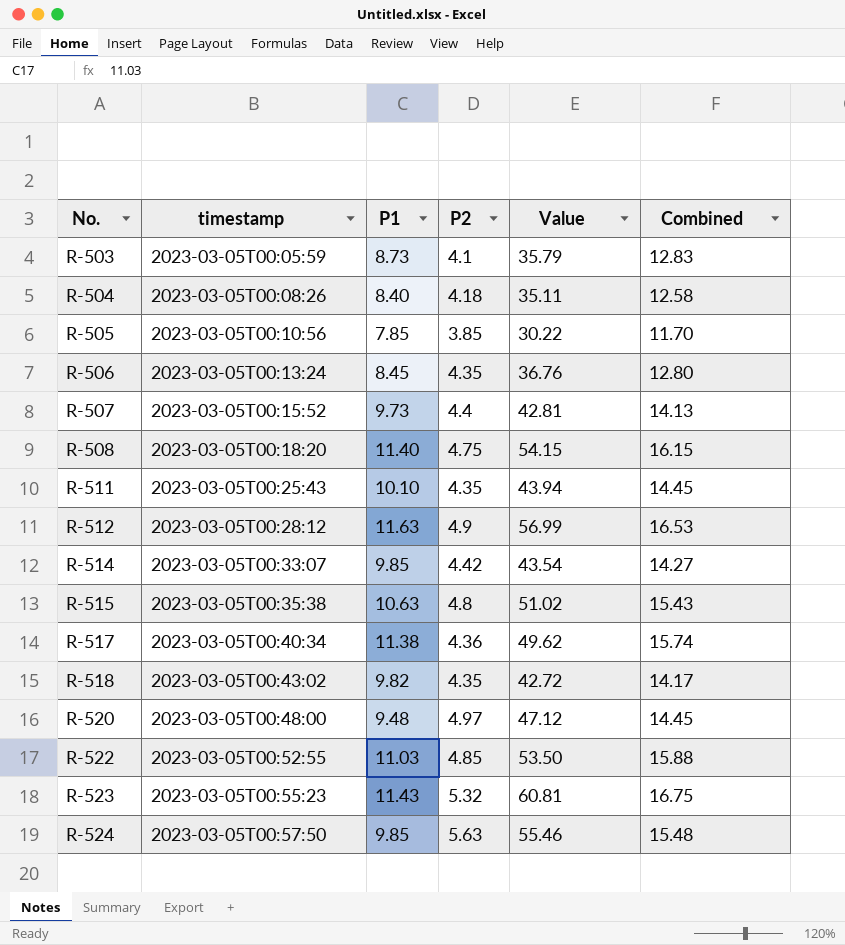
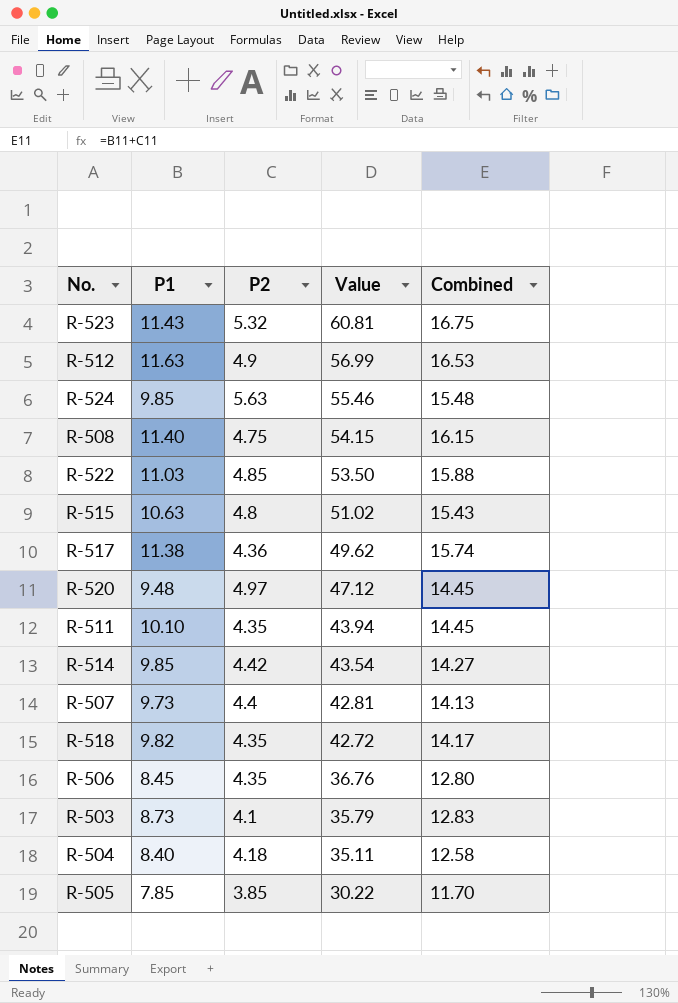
row order: No. ascending -> Value descending
column timestamp | position: 2 -> none

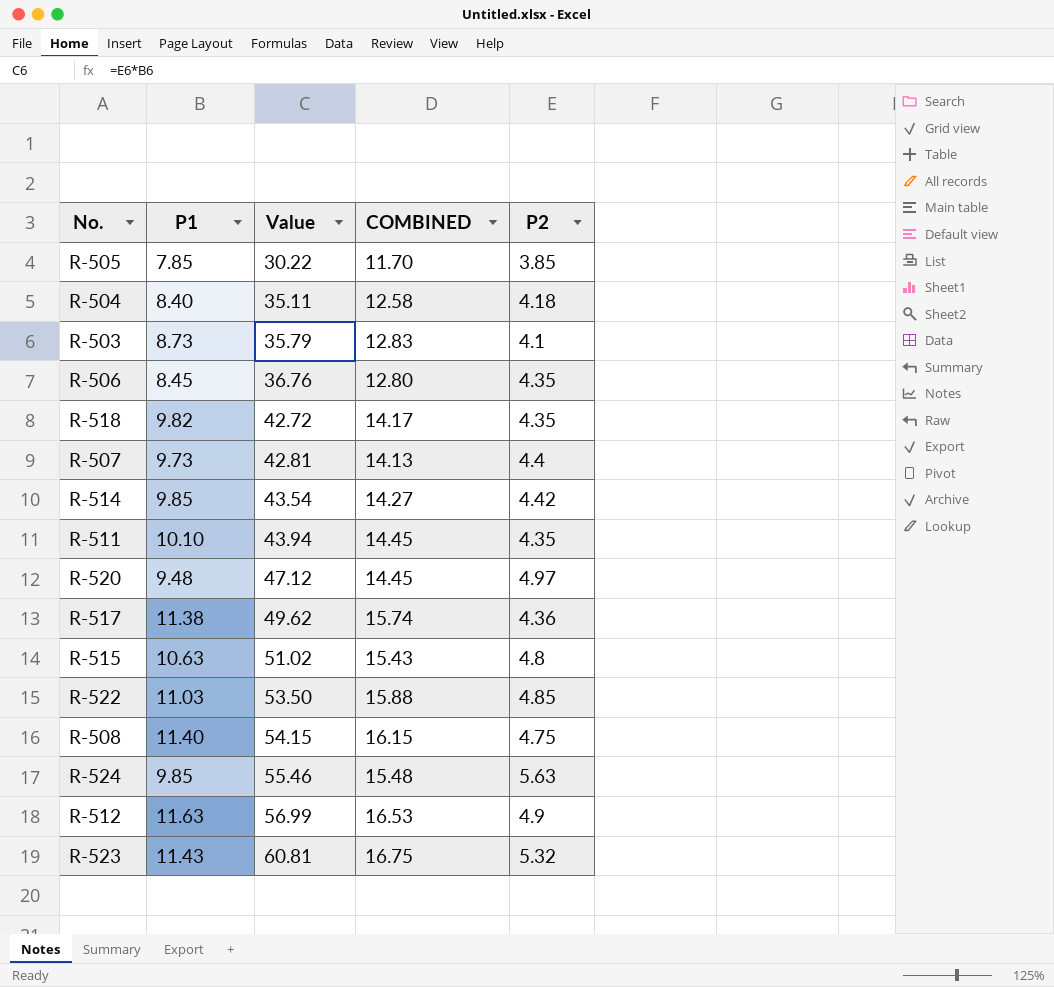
row order: Value descending -> Value ascending
column name: Combined -> COMBINED
column P2 | position: 3 -> 5

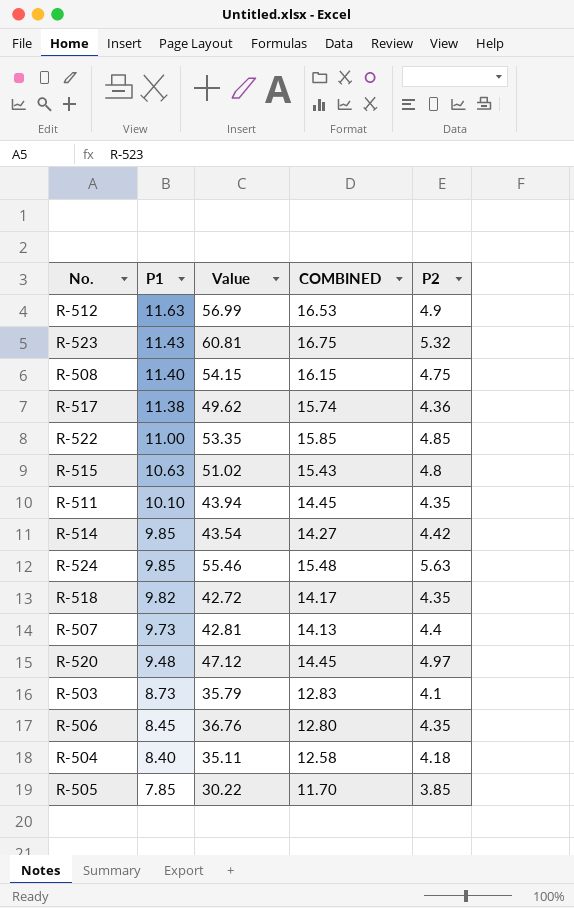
row order: Value ascending -> P1 descending
R-522 | P1: 11.03 -> 11.00
R-522 | Value: 53.50 -> 53.35
R-522 | COMBINED: 15.88 -> 15.85

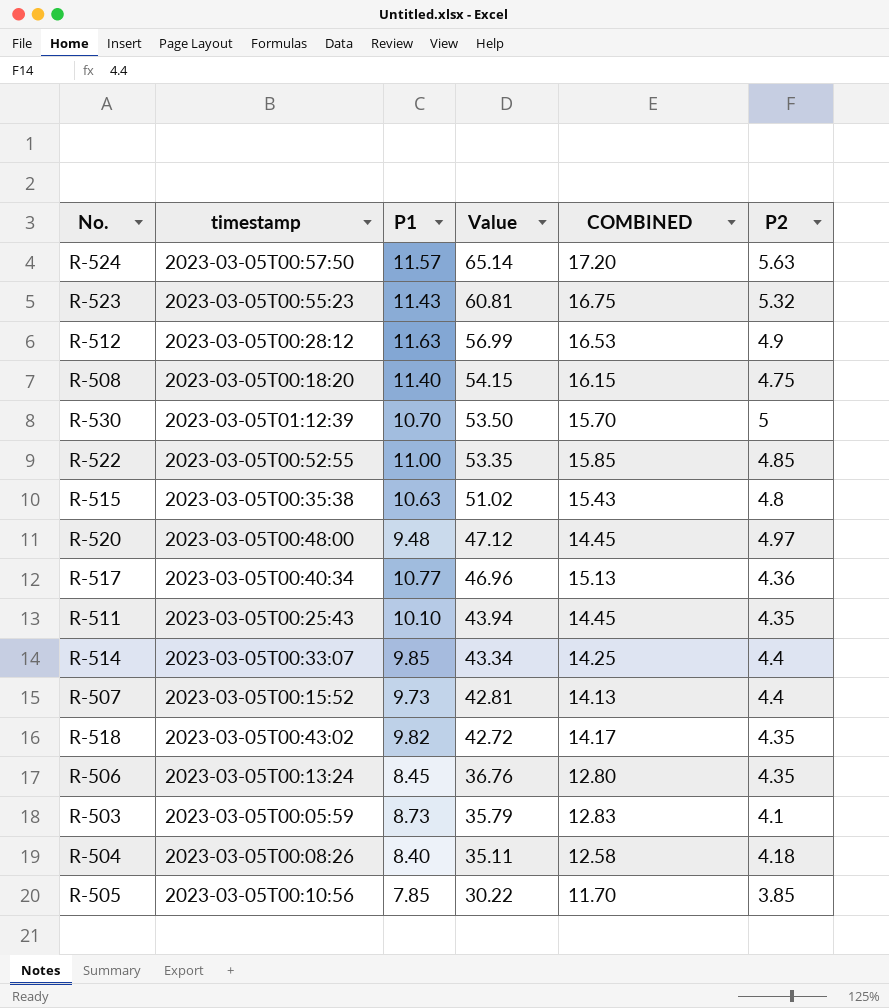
row order: P1 descending -> Value descending
column timestamp | position: none -> 2
R-524 | P1: 9.85 -> 11.57
R-524 | Value: 55.46 -> 65.14
R-524 | COMBINED: 15.48 -> 17.20
row R-530: none -> 2023-03-05T01:12:39 | 10.70 | 53.50 | 15.70 | 5
R-517 | P1: 11.38 -> 10.77
R-517 | Value: 49.62 -> 46.96
R-517 | COMBINED: 15.74 -> 15.13
R-514 | Value: 43.54 -> 43.34
R-514 | COMBINED: 14.27 -> 14.25
R-514 | P2: 4.42 -> 4.4

